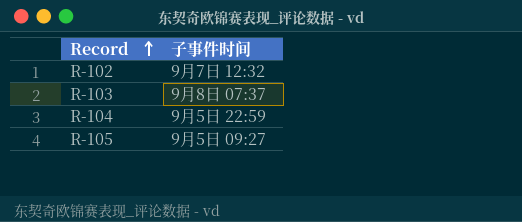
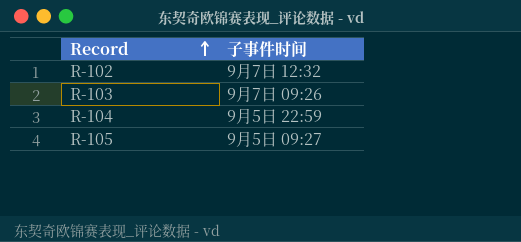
R-103 | 子事件时间: 9月8日 07:37 -> 9月7日 09:26

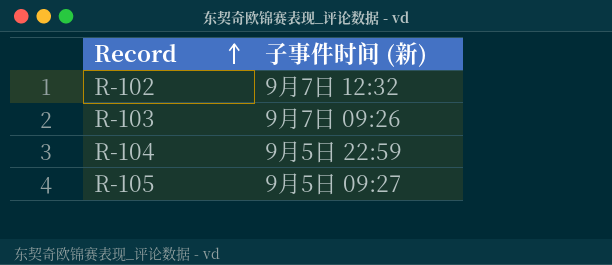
column name: 子事件时间 -> 子事件时间 (新)

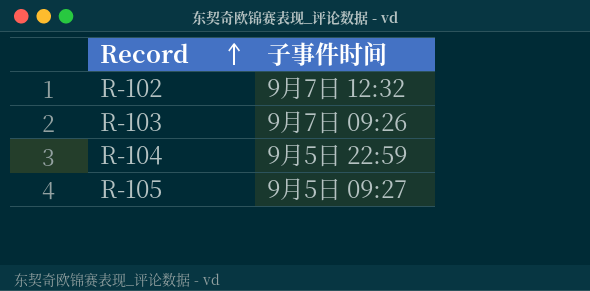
column name: 子事件时间 (新) -> 子事件时间

